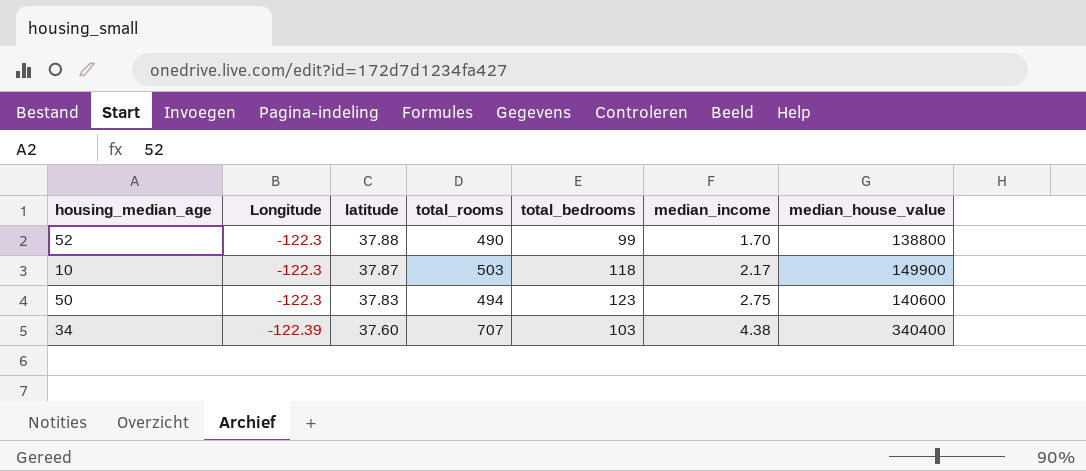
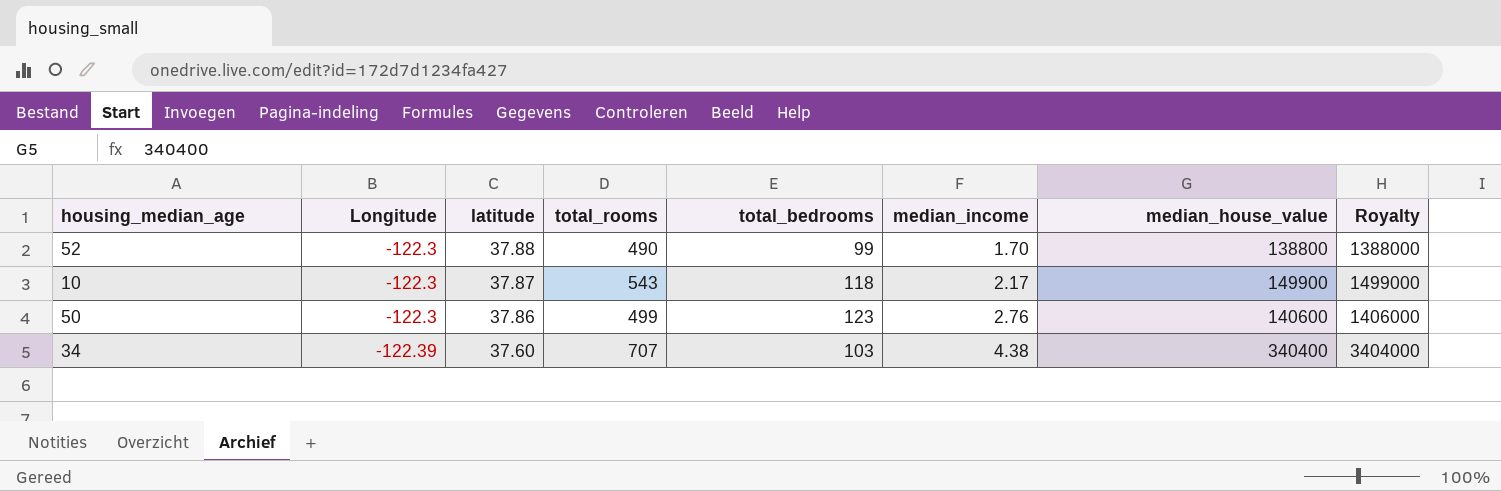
column Royalty | formula: none -> [median_house_value] * 10
10 | total_rooms: 503 -> 543
50 | latitude: 37.83 -> 37.86
50 | total_rooms: 494 -> 499
50 | median_income: 2.75 -> 2.76

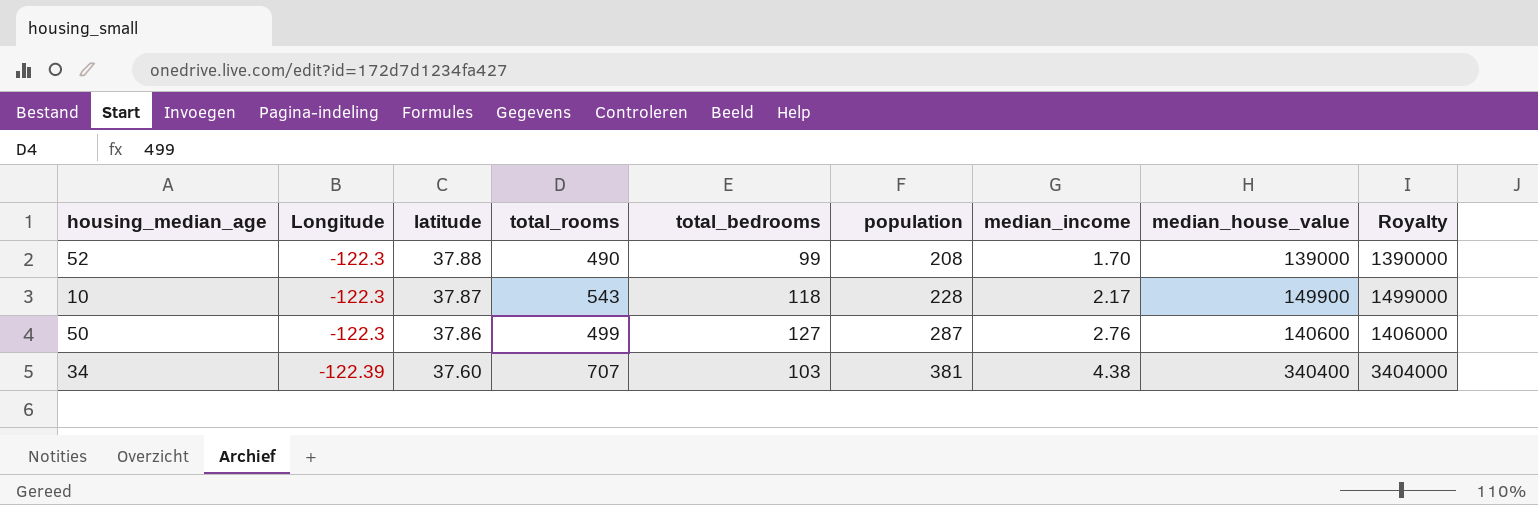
column population | position: none -> 6
52 | median_house_value: 138800 -> 139000
52 | Royalty: 1388000 -> 1390000
50 | total_bedrooms: 123 -> 127

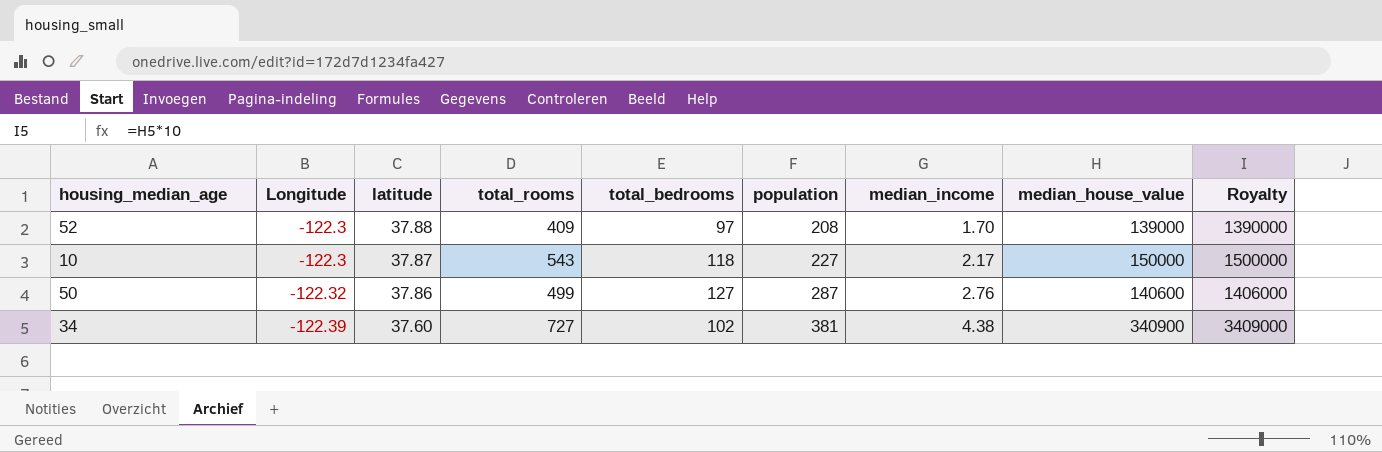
52 | total_rooms: 490 -> 409
52 | total_bedrooms: 99 -> 97
10 | population: 228 -> 227
10 | median_house_value: 149900 -> 150000
10 | Royalty: 1499000 -> 1500000
50 | Longitude: -122.3 -> -122.32
34 | total_rooms: 707 -> 727
34 | total_bedrooms: 103 -> 102
34 | median_house_value: 340400 -> 340900
34 | Royalty: 3404000 -> 3409000

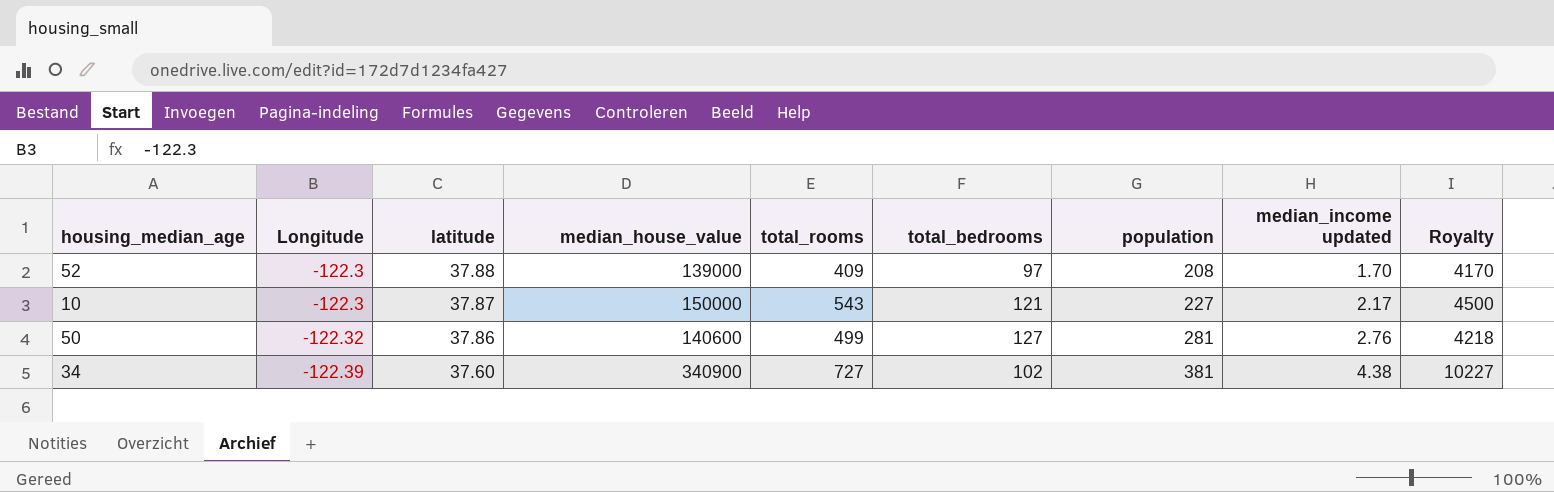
column median_house_value | position: 8 -> 4
column name: median_income -> median_income updated
column Royalty | formula: [median_house_value] * 10 -> [median_house_value] * 0.03
10 | total_bedrooms: 118 -> 121
50 | population: 287 -> 281

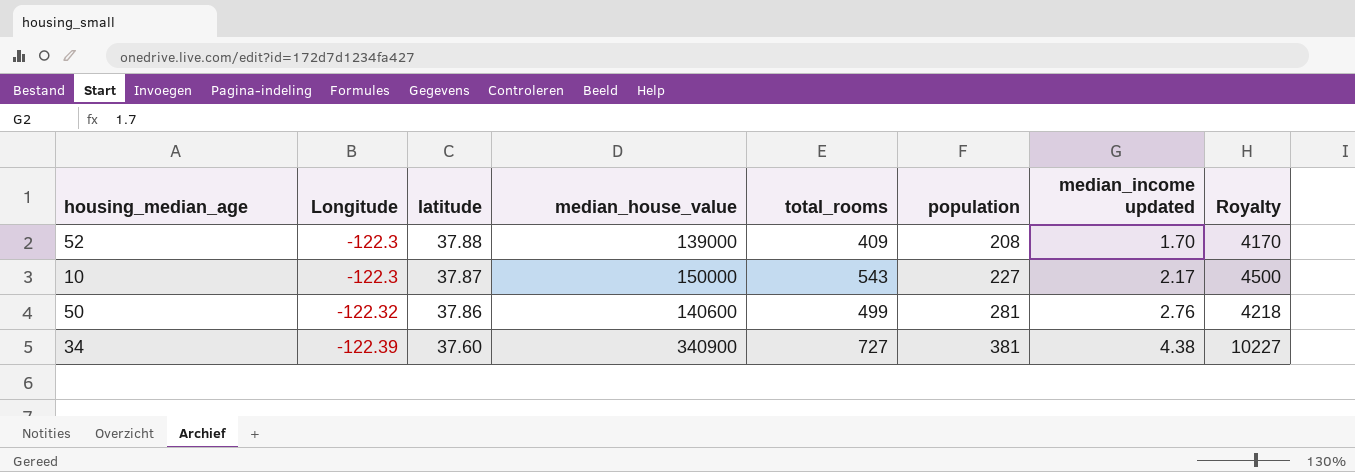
column total_bedrooms | position: 6 -> none

